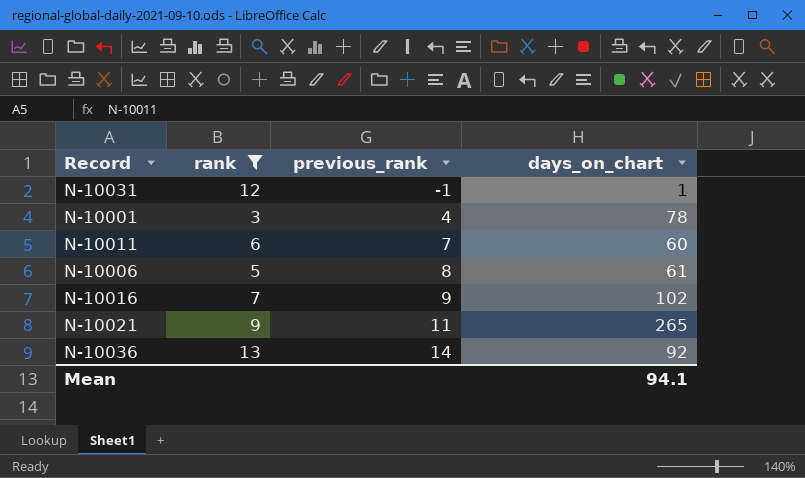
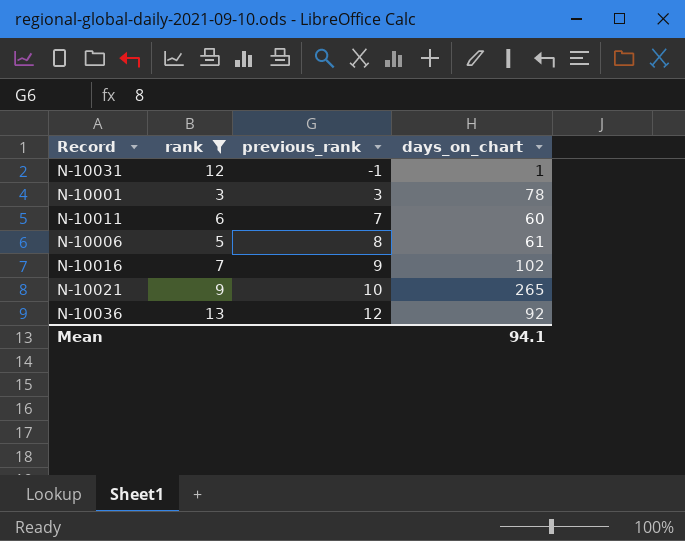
N-10001 | previous_rank: 4 -> 3
N-10021 | previous_rank: 11 -> 10
N-10036 | previous_rank: 14 -> 12

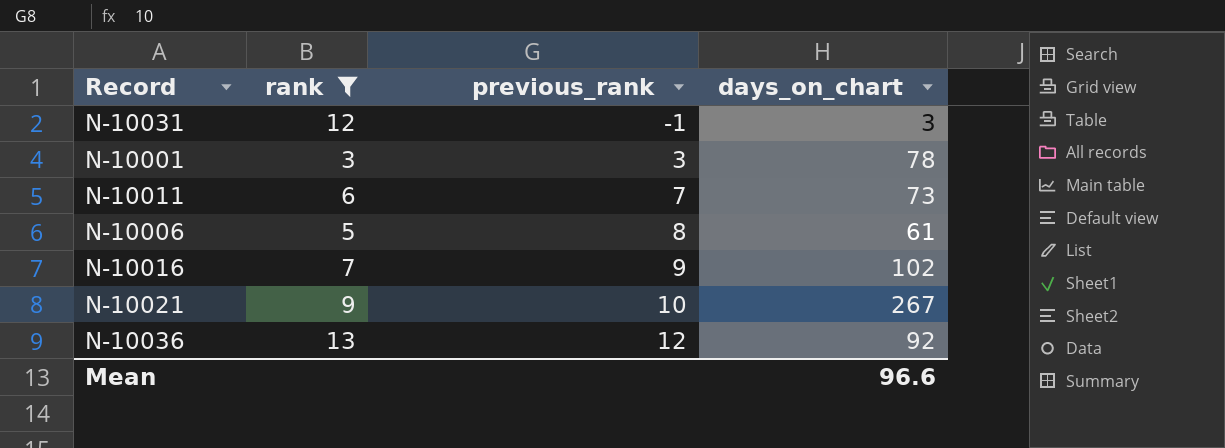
N-10031 | days_on_chart: 1 -> 3
N-10011 | days_on_chart: 60 -> 73
N-10021 | days_on_chart: 265 -> 267
Mean | days_on_chart: 94.1 -> 96.6

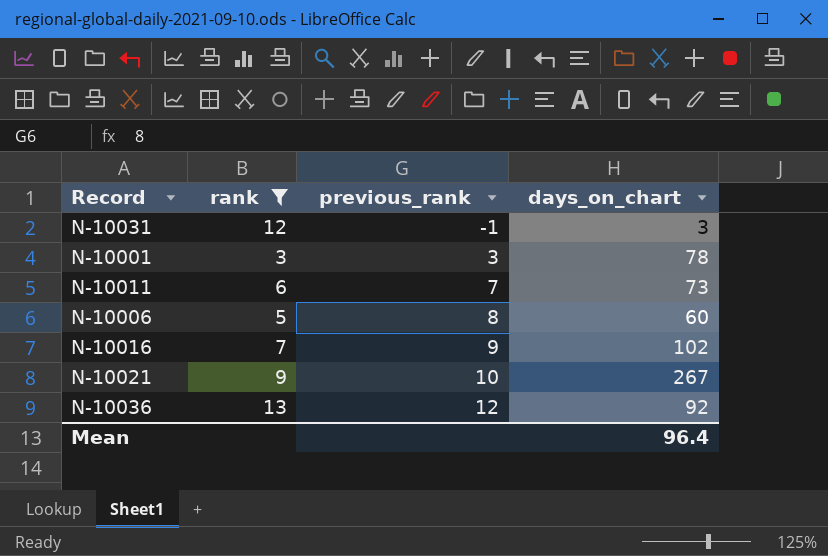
N-10006 | days_on_chart: 61 -> 60
Mean | days_on_chart: 96.6 -> 96.4

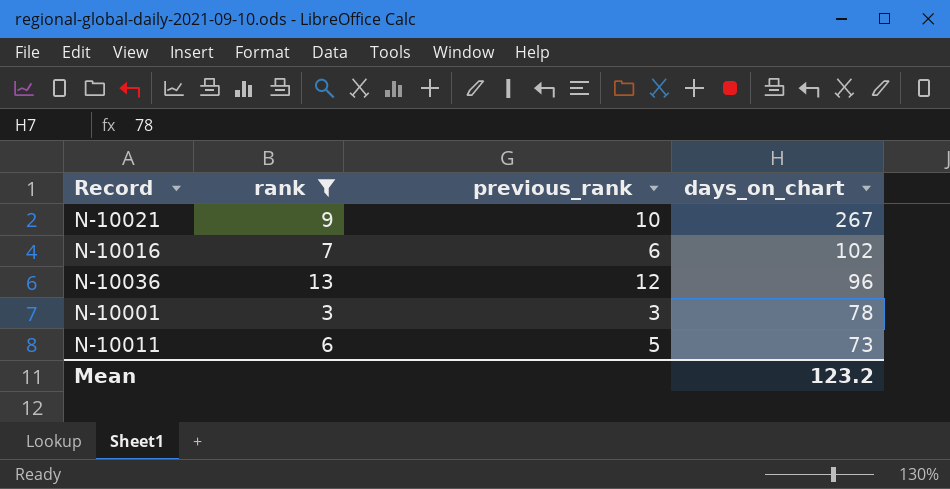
row order: previous_rank ascending -> days_on_chart descending
row N-10031: 12 | -1 | 3 -> none
row N-10006: 5 | 8 | 60 -> none
N-10016 | previous_rank: 9 -> 6
N-10036 | days_on_chart: 92 -> 96
N-10011 | previous_rank: 7 -> 5
Mean | days_on_chart: 96.4 -> 123.2

